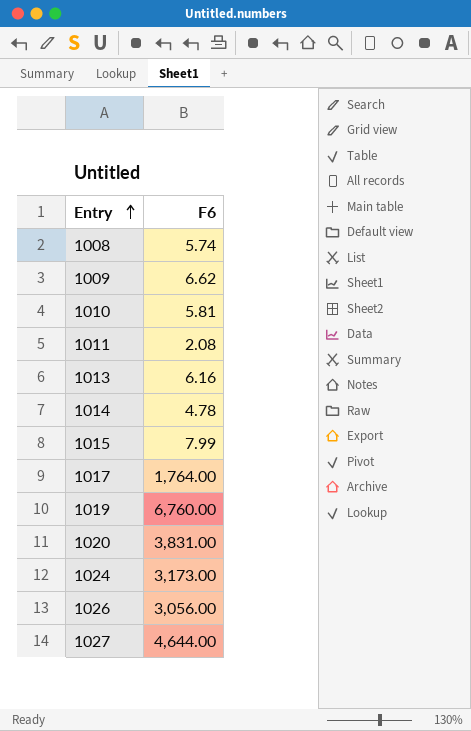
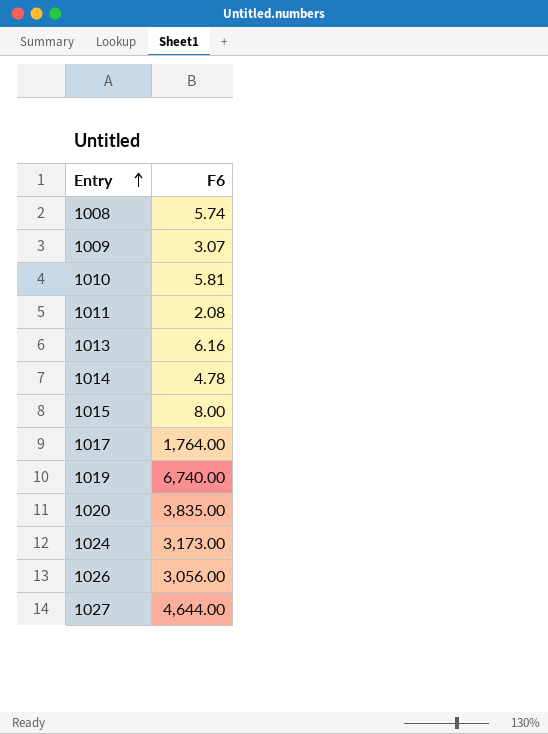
1009 | F6: 6.62 -> 3.07
1015 | F6: 7.99 -> 8.00
1019 | F6: 6,760.00 -> 6,740.00
1020 | F6: 3,831.00 -> 3,835.00

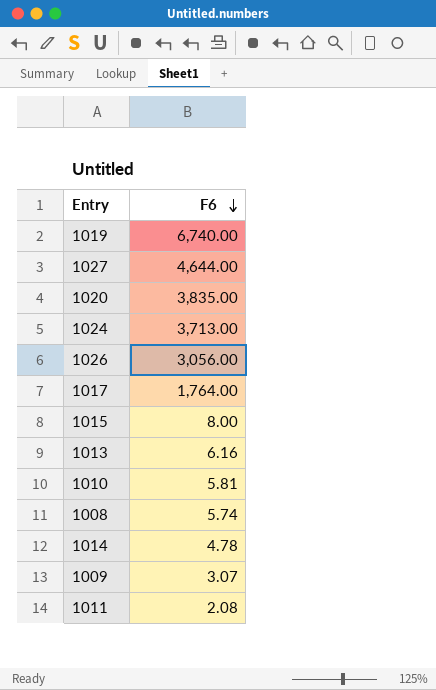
row order: Entry ascending -> F6 descending
1024 | F6: 3,173.00 -> 3,713.00

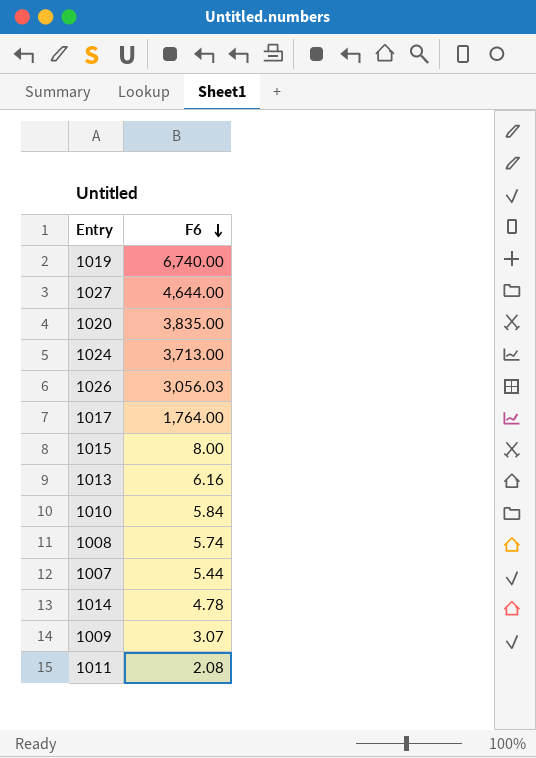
1026 | F6: 3,056.00 -> 3,056.03
1010 | F6: 5.81 -> 5.84
row 1007: none -> 5.44

